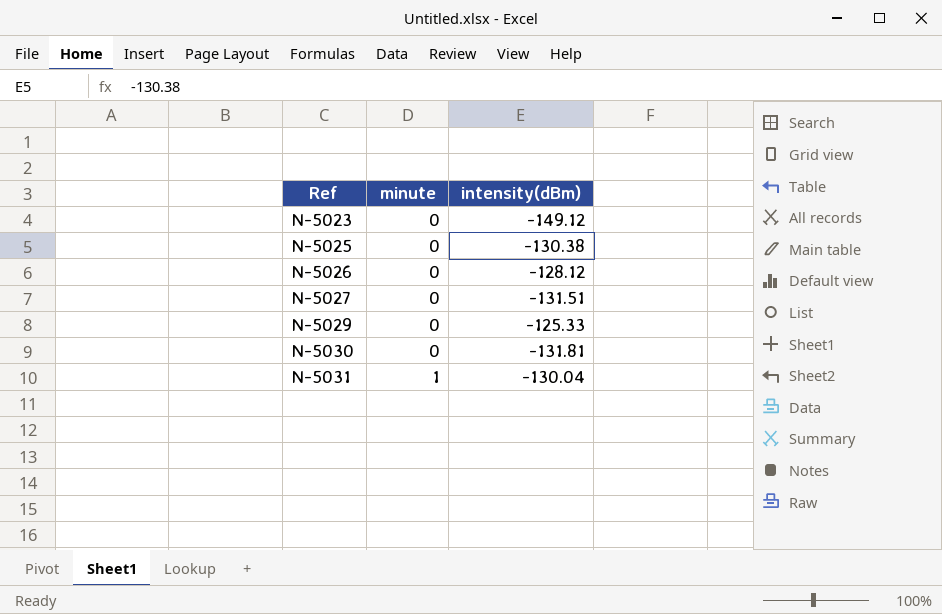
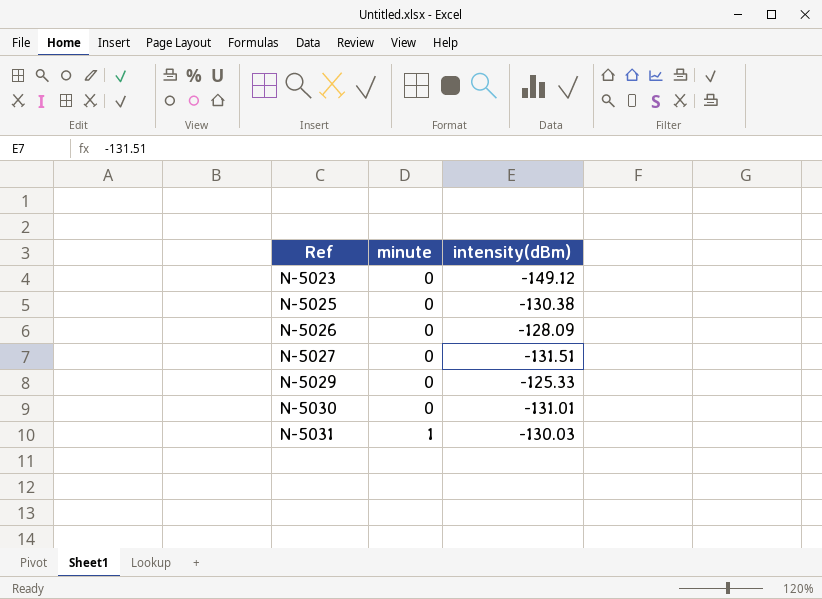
N-5026 | intensity(dBm): -128.12 -> -128.09
N-5030 | intensity(dBm): -131.81 -> -131.01
N-5031 | intensity(dBm): -130.04 -> -130.03

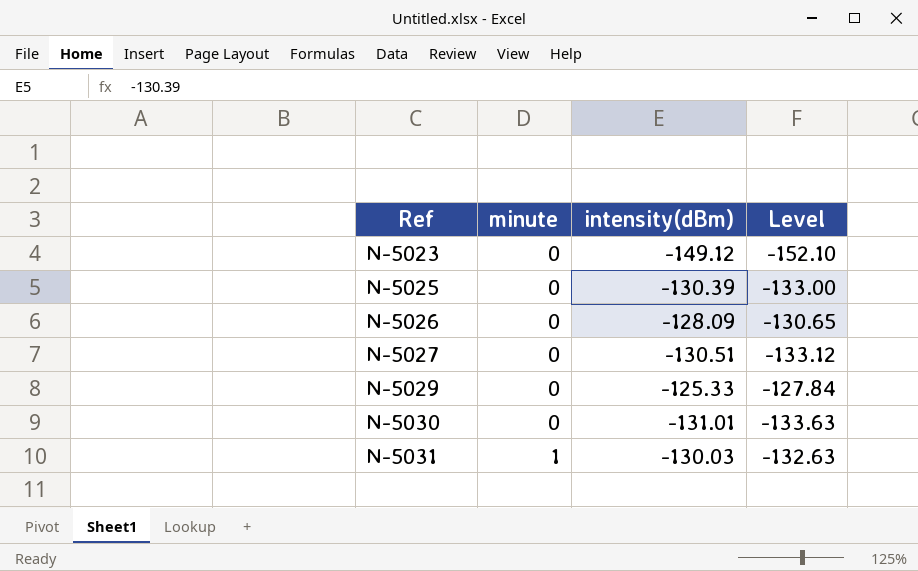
column Level | formula: none -> [intensity(dBm)] * 1.02
N-5025 | intensity(dBm): -130.38 -> -130.39
N-5027 | intensity(dBm): -131.51 -> -130.51

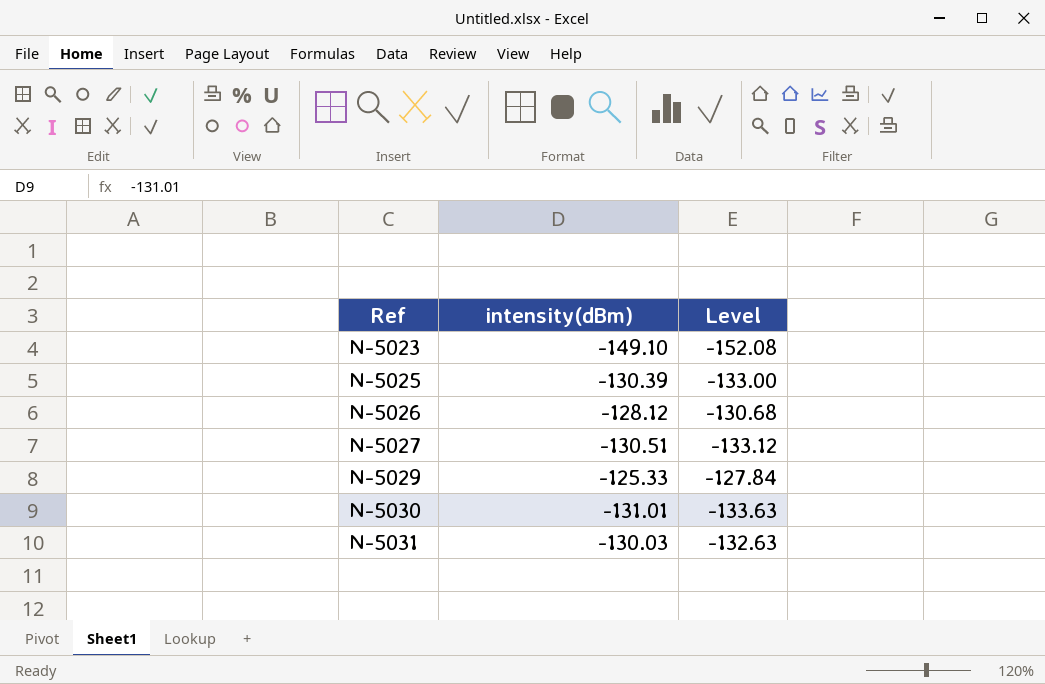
column minute | position: 2 -> none
N-5023 | intensity(dBm): -149.12 -> -149.10
N-5023 | Level: -152.10 -> -152.08
N-5026 | intensity(dBm): -128.09 -> -128.12
N-5026 | Level: -130.65 -> -130.68

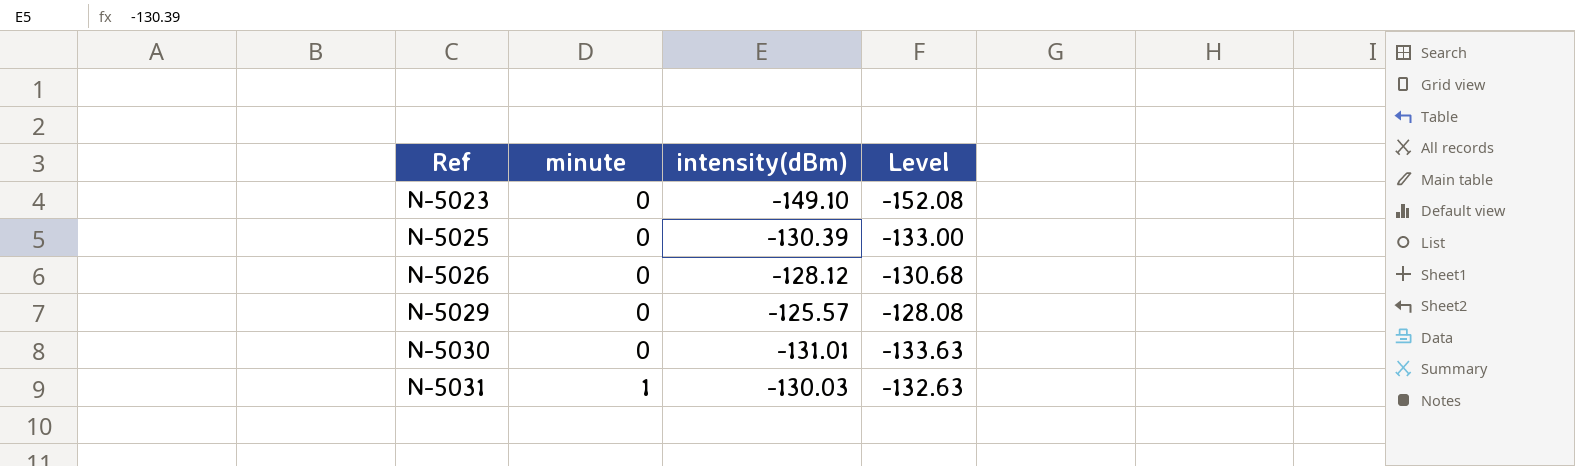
column minute | position: none -> 2
row N-5027: -130.51 | -133.12 -> none
N-5029 | intensity(dBm): -125.33 -> -125.57
N-5029 | Level: -127.84 -> -128.08

